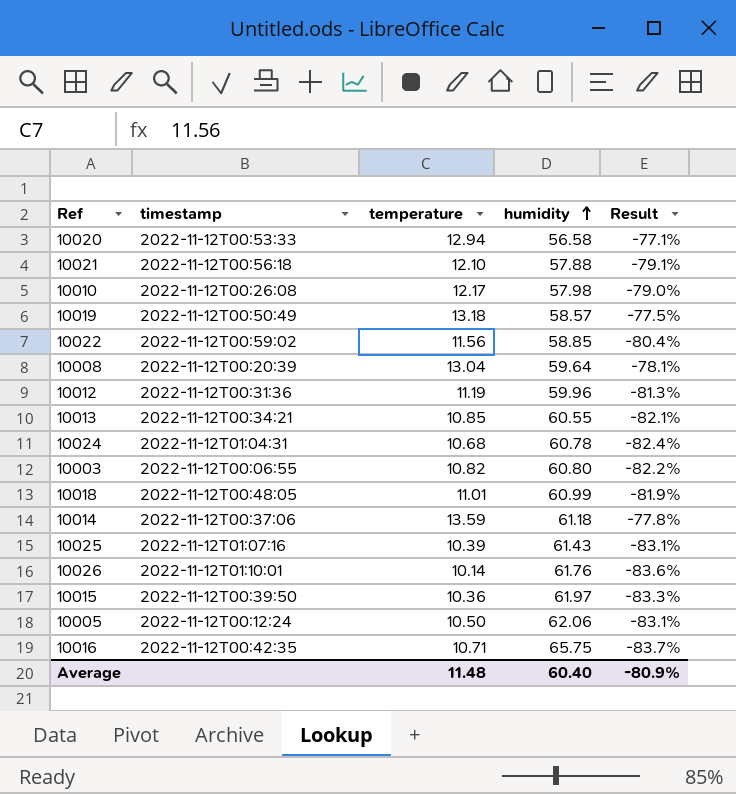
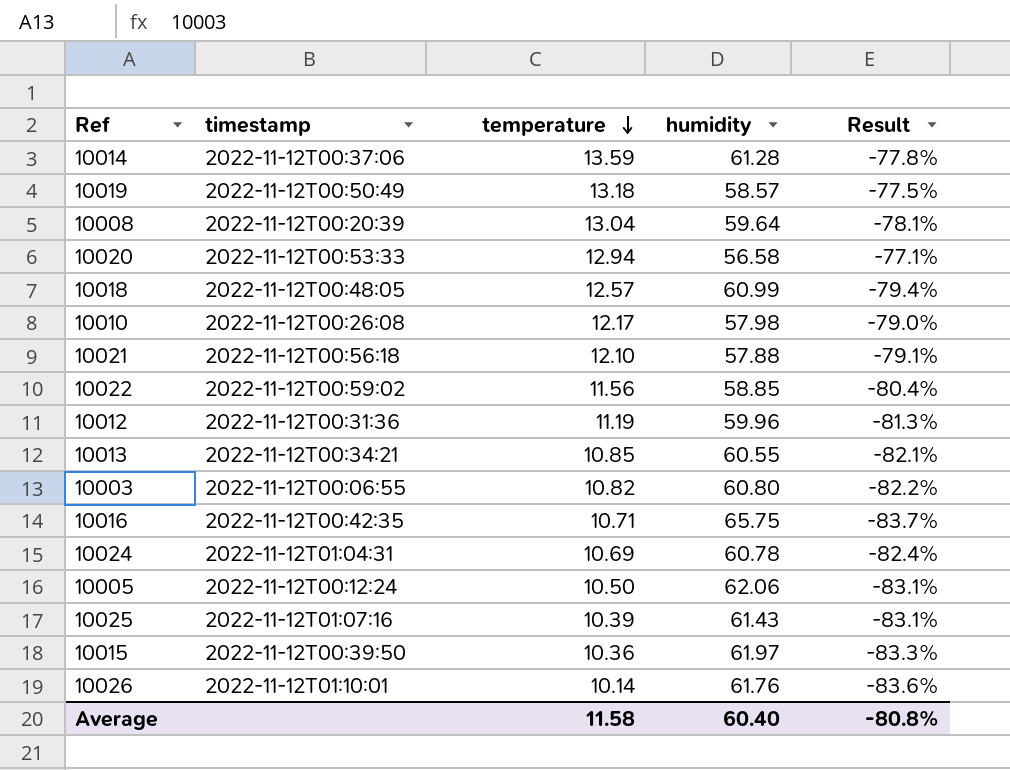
row order: humidity ascending -> temperature descending
10014 | humidity: 61.18 -> 61.28
10018 | temperature: 11.01 -> 12.57
10018 | Result: -81.9% -> -79.4%
10024 | temperature: 10.68 -> 10.69
Average | temperature: 11.48 -> 11.58
Average | Result: -80.9% -> -80.8%

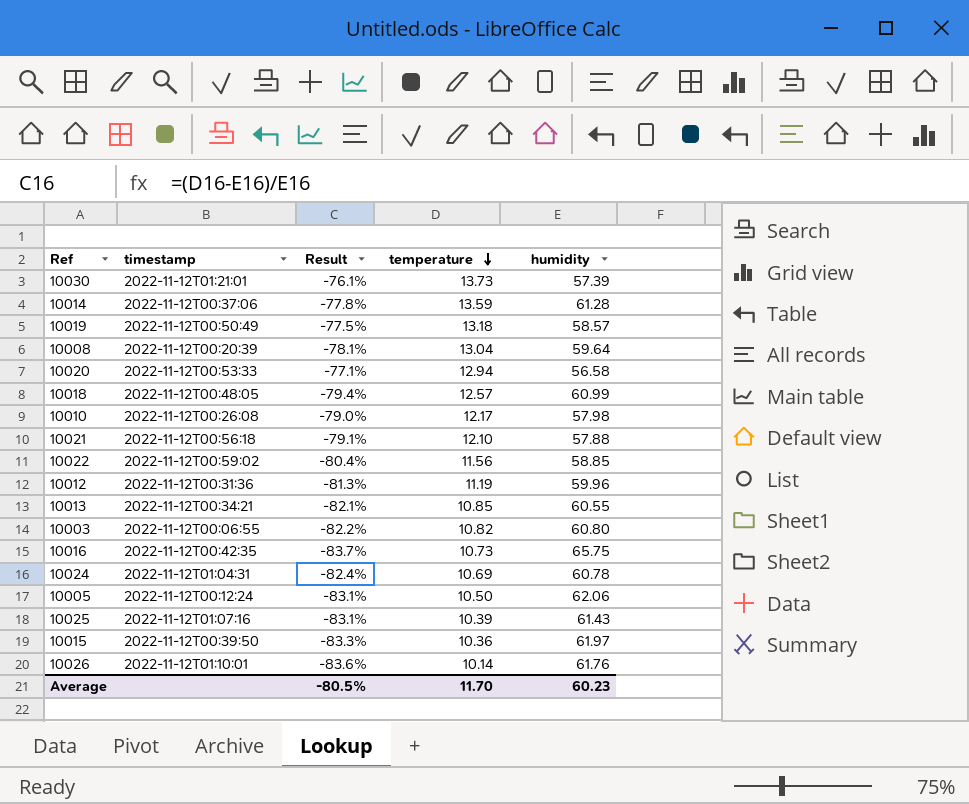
column Result | position: 5 -> 3
row 10030: none -> 2022-11-12T01:21:01 | -76.1% | 13.73 | 57.39
10016 | temperature: 10.71 -> 10.73
Average | Result: -80.8% -> -80.5%
Average | temperature: 11.58 -> 11.70
Average | humidity: 60.40 -> 60.23

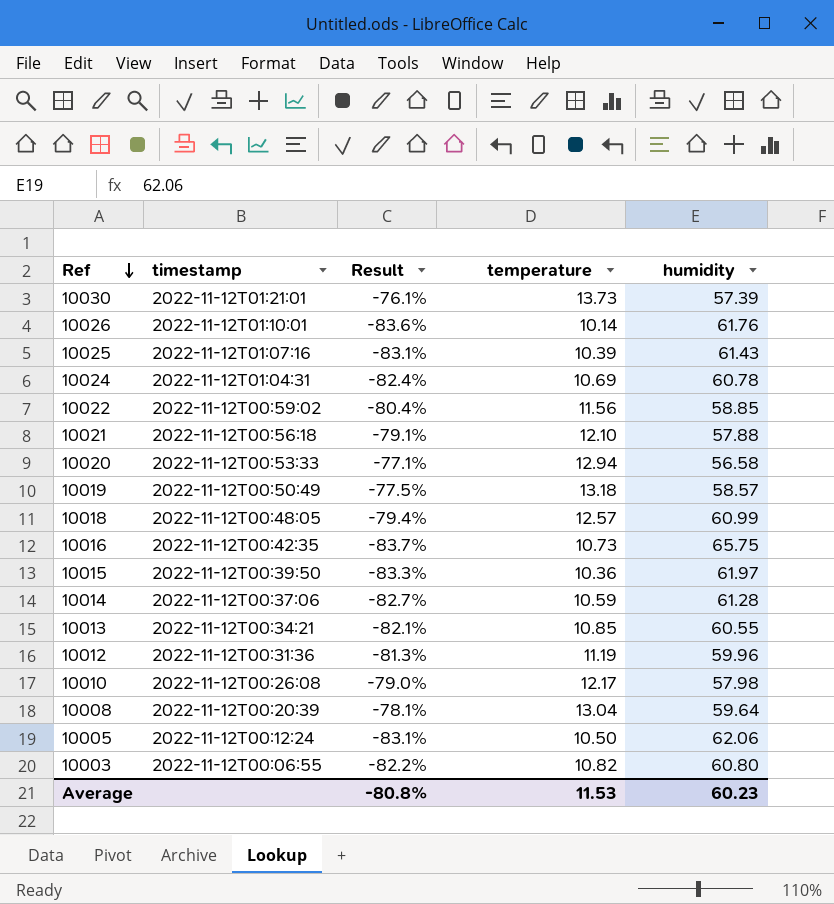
row order: temperature descending -> Ref descending
10014 | Result: -77.8% -> -82.7%
10014 | temperature: 13.59 -> 10.59
Average | Result: -80.5% -> -80.8%
Average | temperature: 11.70 -> 11.53

